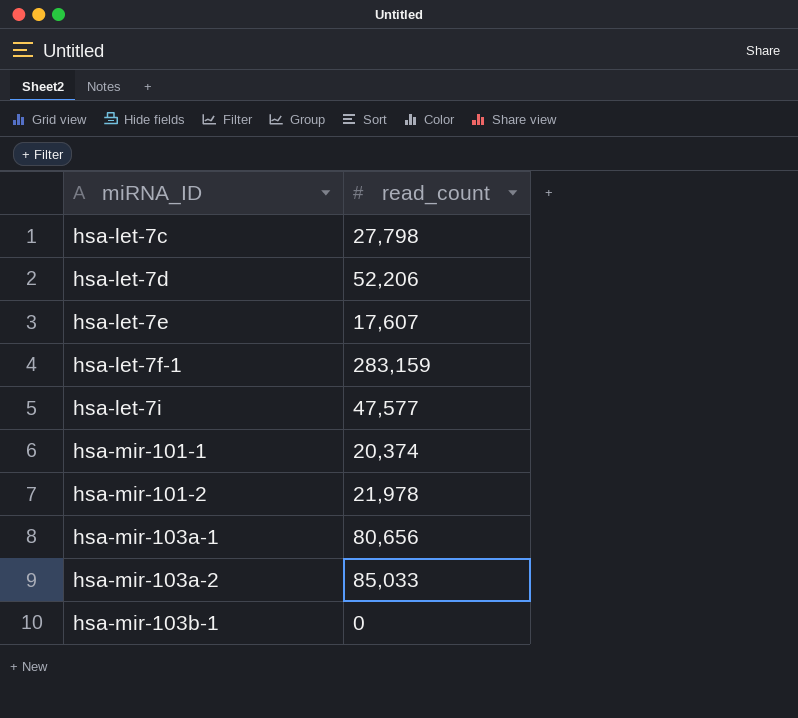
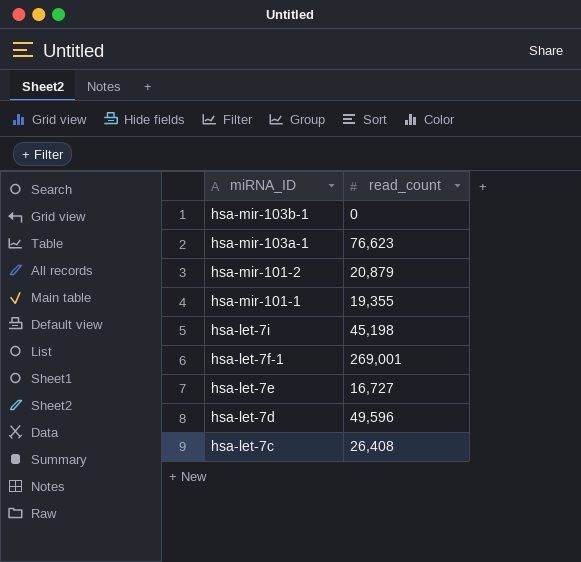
row order: miRNA_ID ascending -> miRNA_ID descending
row hsa-mir-103a-2: 85,033 -> none
hsa-mir-103a-1 | read_count: 80,656 -> 76,623
hsa-mir-101-2 | read_count: 21,978 -> 20,879
hsa-mir-101-1 | read_count: 20,374 -> 19,355
hsa-let-7i | read_count: 47,577 -> 45,198
hsa-let-7f-1 | read_count: 283,159 -> 269,001
hsa-let-7e | read_count: 17,607 -> 16,727
hsa-let-7d | read_count: 52,206 -> 49,596
hsa-let-7c | read_count: 27,798 -> 26,408

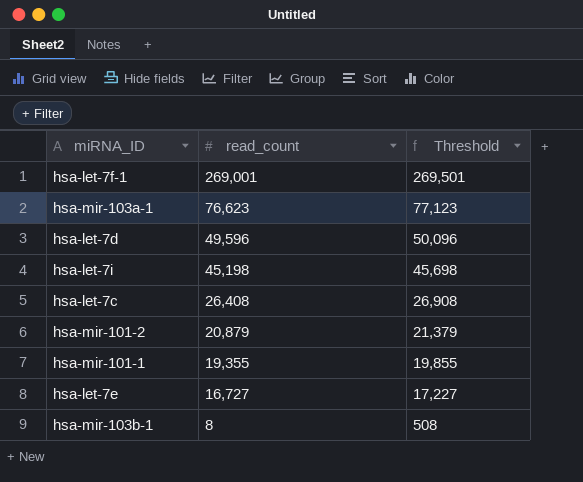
row order: miRNA_ID descending -> read_count descending
column Threshold | formula: none -> [read_count] + 500
hsa-mir-103b-1 | read_count: 0 -> 8

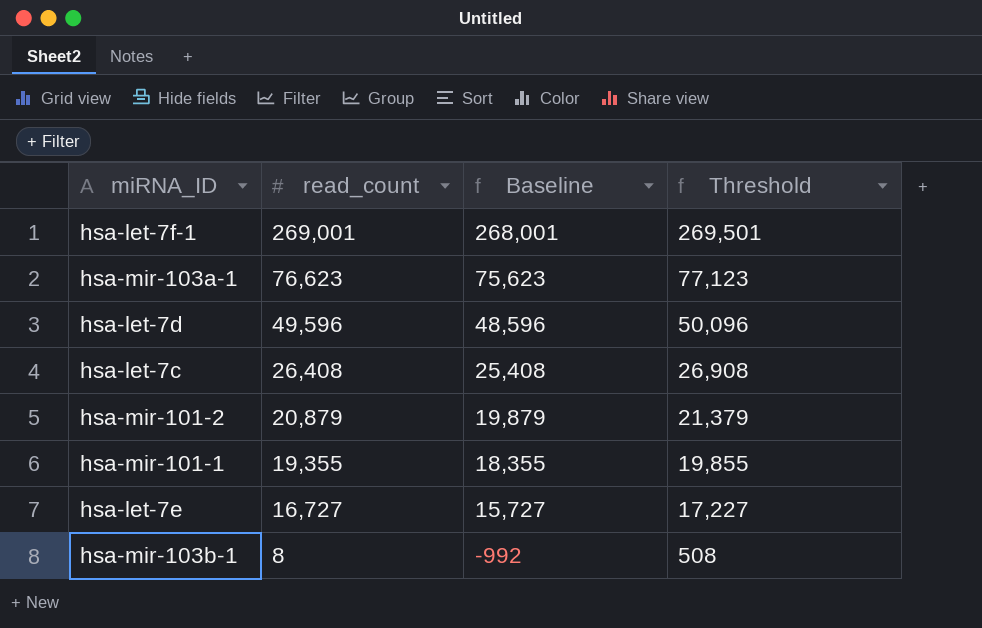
column Baseline | formula: none -> [read_count] - 1000
row hsa-let-7i: 45,198 | 45,698 -> none

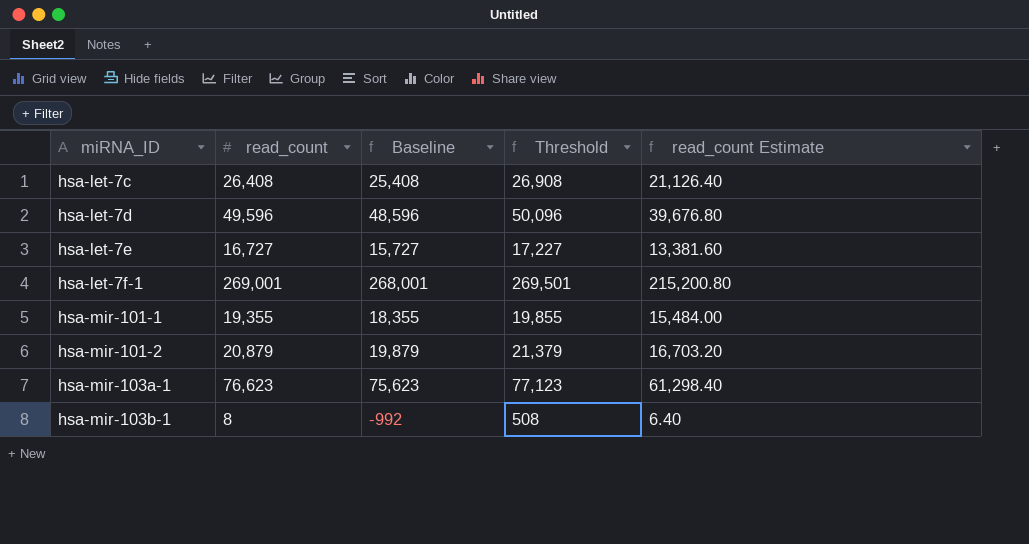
row order: read_count descending -> miRNA_ID ascending
column read_count Estimate | formula: none -> [read_count] * 0.8

